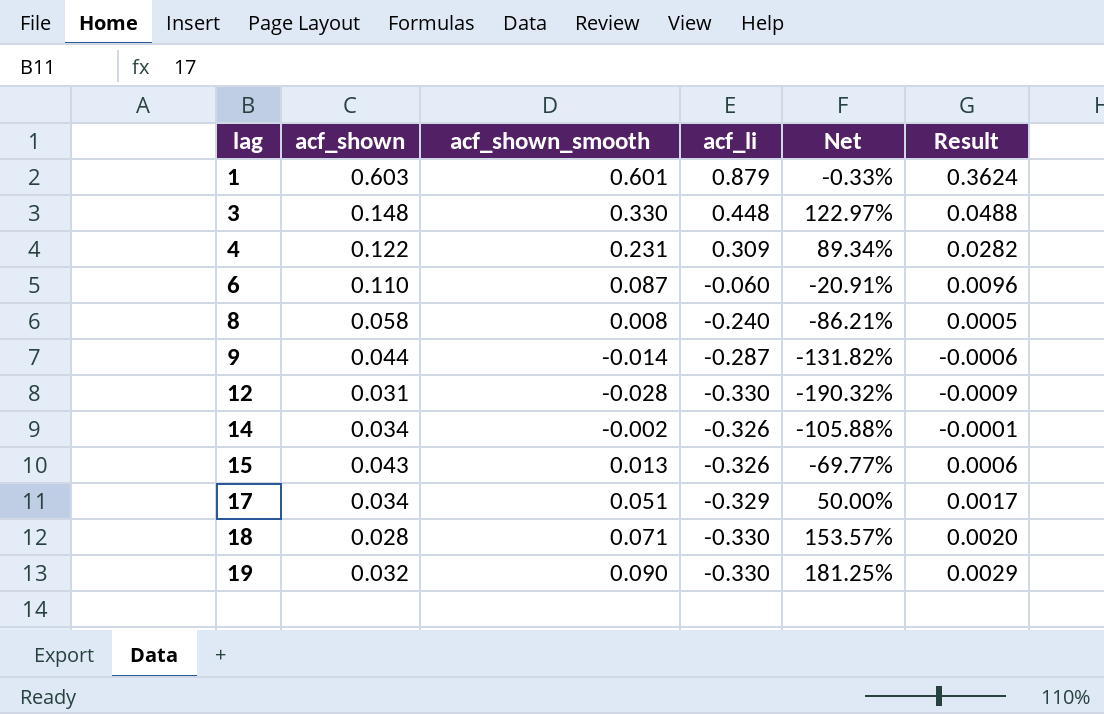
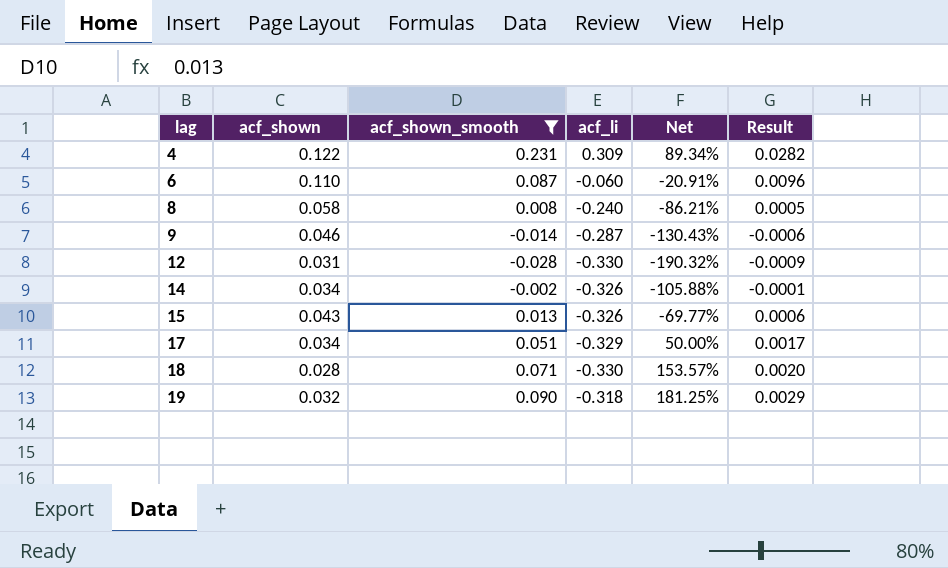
filter: none -> acf_shown_smooth <= 0.231
9 | acf_shown: 0.044 -> 0.046
9 | Net: -131.82% -> -130.43%
19 | acf_li: -0.330 -> -0.318

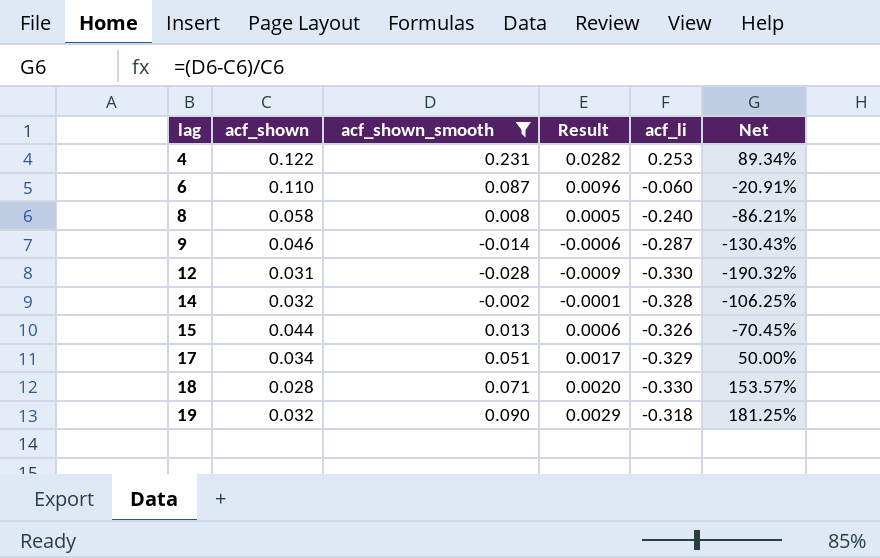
column Result | position: 6 -> 4
4 | acf_li: 0.309 -> 0.253
14 | acf_shown: 0.034 -> 0.032
14 | acf_li: -0.326 -> -0.328
14 | Net: -105.88% -> -106.25%
15 | acf_shown: 0.043 -> 0.044
15 | Net: -69.77% -> -70.45%

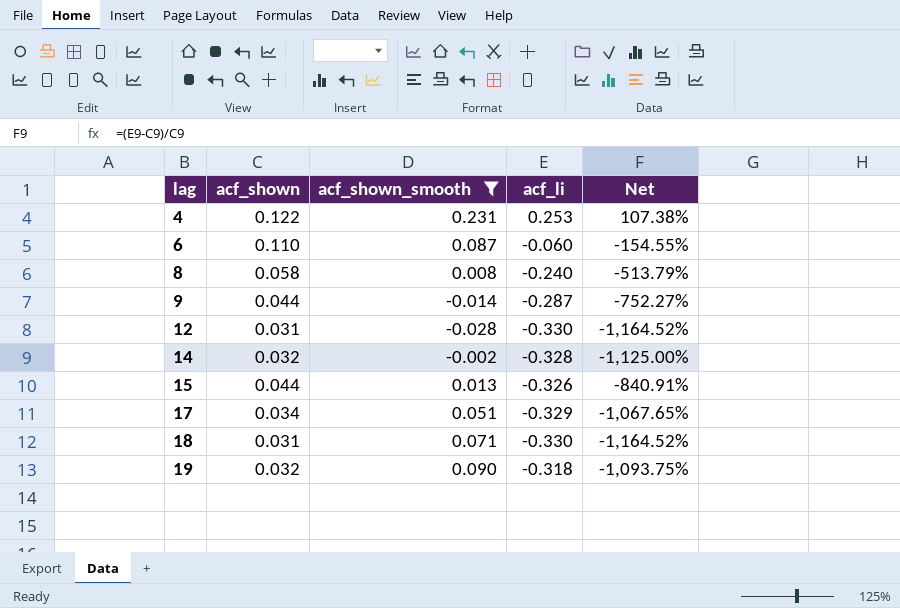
column Result | formula: [acf_shown] * [acf_shown_smooth] -> none
column Net | formula: ([acf_shown_smooth] - [acf_shown]) / [acf_shown] -> ([acf_li] - [acf_shown]) / [acf_shown]
9 | acf_shown: 0.046 -> 0.044
18 | acf_shown: 0.028 -> 0.031

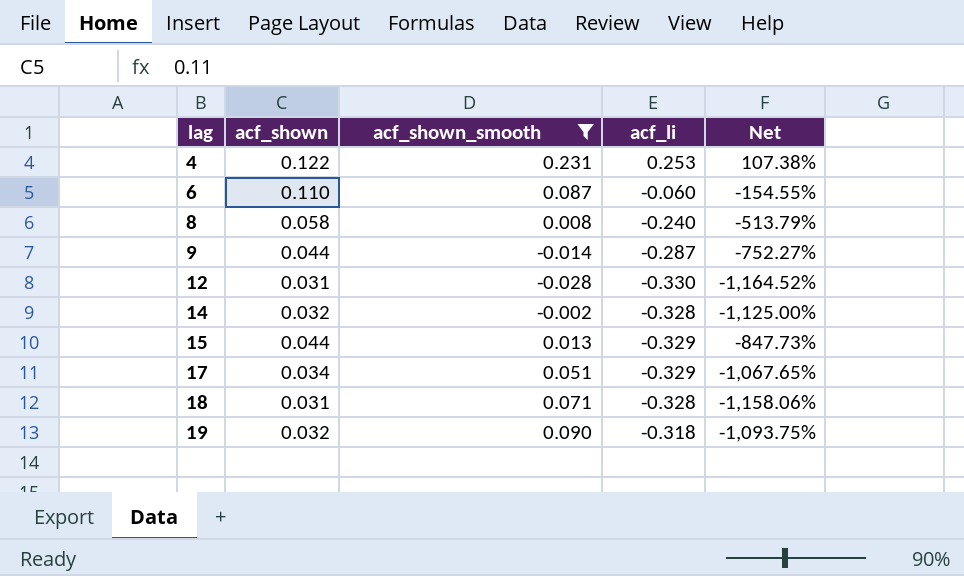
15 | acf_li: -0.326 -> -0.329
15 | Net: -840.91% -> -847.73%
18 | acf_li: -0.330 -> -0.328
18 | Net: -1,164.52% -> -1,158.06%

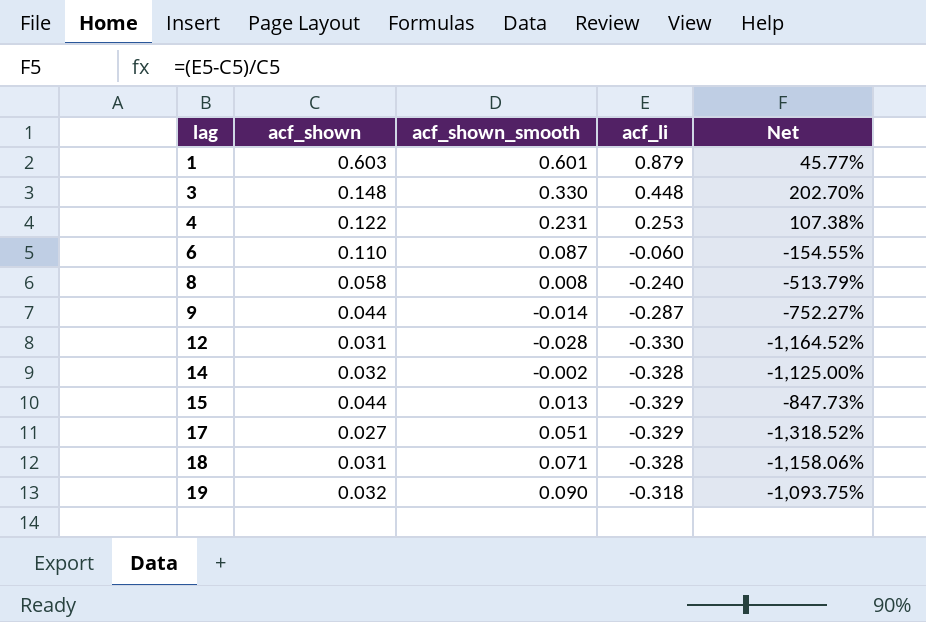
filter: acf_shown_smooth <= 0.231 -> none
17 | acf_shown: 0.034 -> 0.027
17 | Net: -1,067.65% -> -1,318.52%

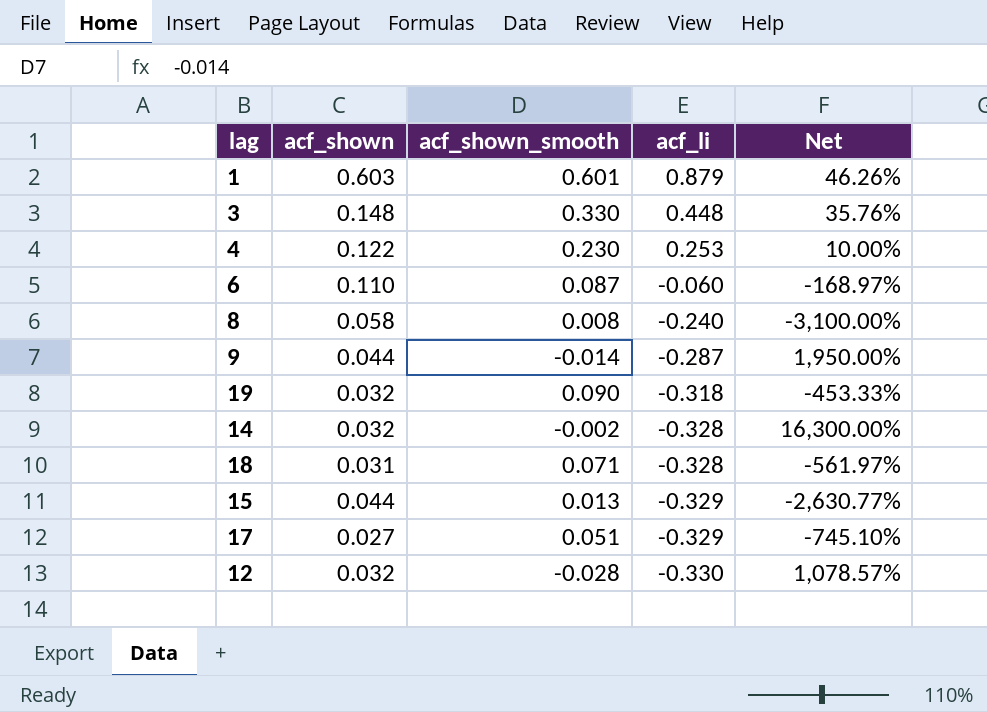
row order: lag ascending -> acf_li descending
column Net | formula: ([acf_li] - [acf_shown]) / [acf_shown] -> ([acf_li] - [acf_shown_smooth]) / [acf_shown_smooth]
4 | acf_shown_smooth: 0.231 -> 0.230
12 | acf_shown: 0.031 -> 0.032

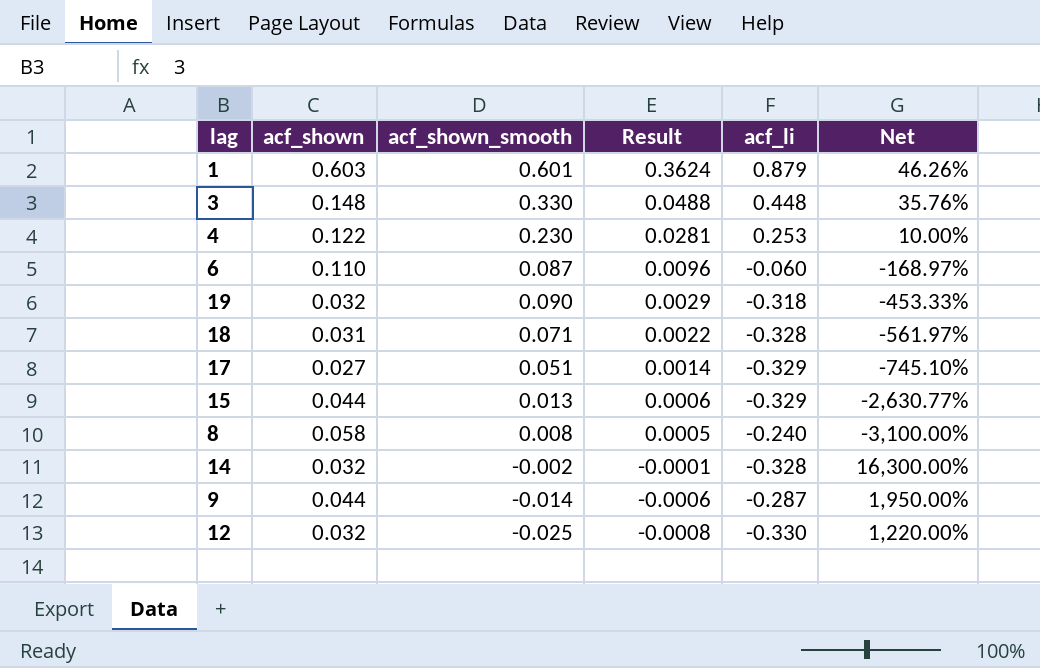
row order: acf_li descending -> Result descending
column Result | formula: none -> [acf_shown] * [acf_shown_smooth]
12 | acf_shown_smooth: -0.028 -> -0.025
12 | Net: 1,078.57% -> 1,220.00%

